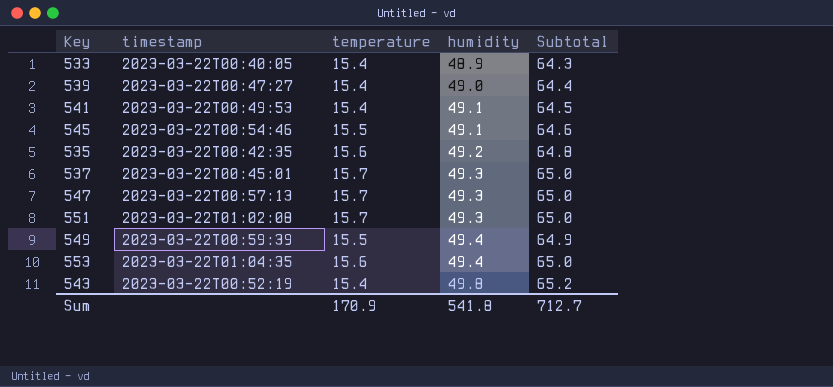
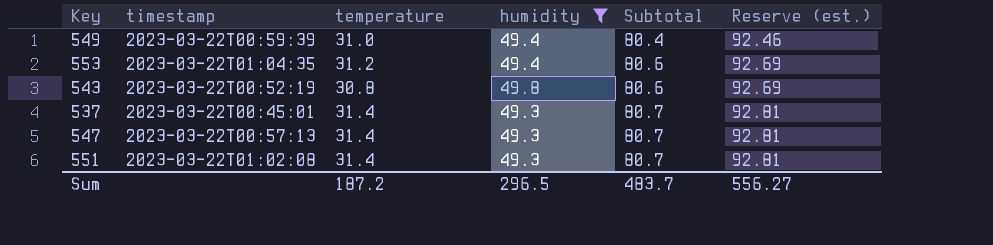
filter: none -> humidity >= 49.3
row order: humidity ascending -> Subtotal ascending
column Reserve (est.) | formula: none -> [Subtotal] * 1.15
549 | temperature: 15.5 -> 31.0
549 | Subtotal: 64.9 -> 80.4
553 | temperature: 15.6 -> 31.2
553 | Subtotal: 65.0 -> 80.6
543 | temperature: 15.4 -> 30.8
543 | Subtotal: 65.2 -> 80.6
537 | temperature: 15.7 -> 31.4
537 | Subtotal: 65.0 -> 80.7
547 | temperature: 15.7 -> 31.4
547 | Subtotal: 65.0 -> 80.7
551 | temperature: 15.7 -> 31.4
551 | Subtotal: 65.0 -> 80.7
Sum | temperature: 170.9 -> 187.2
Sum | humidity: 541.8 -> 296.5
Sum | Subtotal: 712.7 -> 483.7

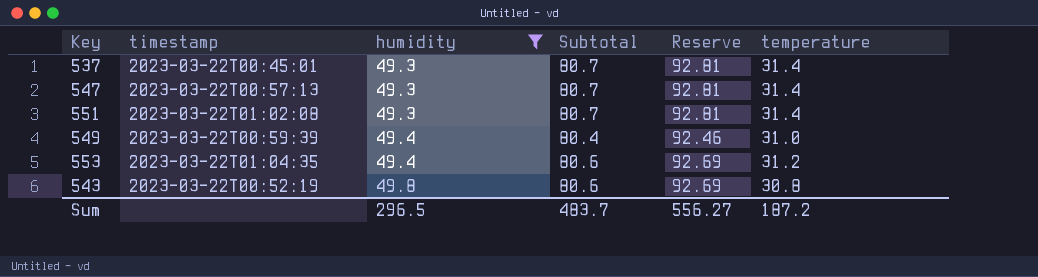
row order: Subtotal ascending -> humidity ascending
column name: Reserve (est.) -> Reserve
column temperature | position: 3 -> 6

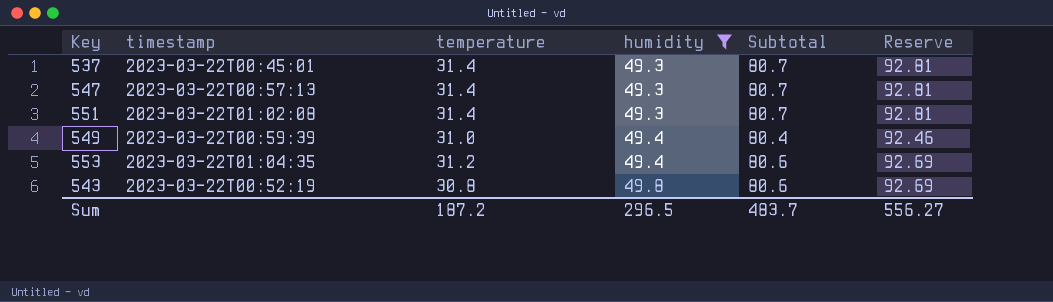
column temperature | position: 6 -> 3

